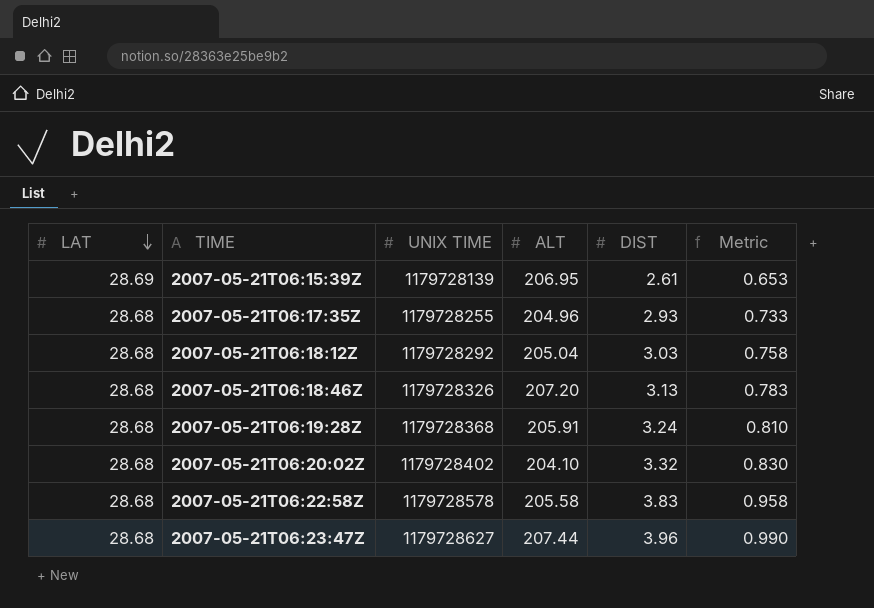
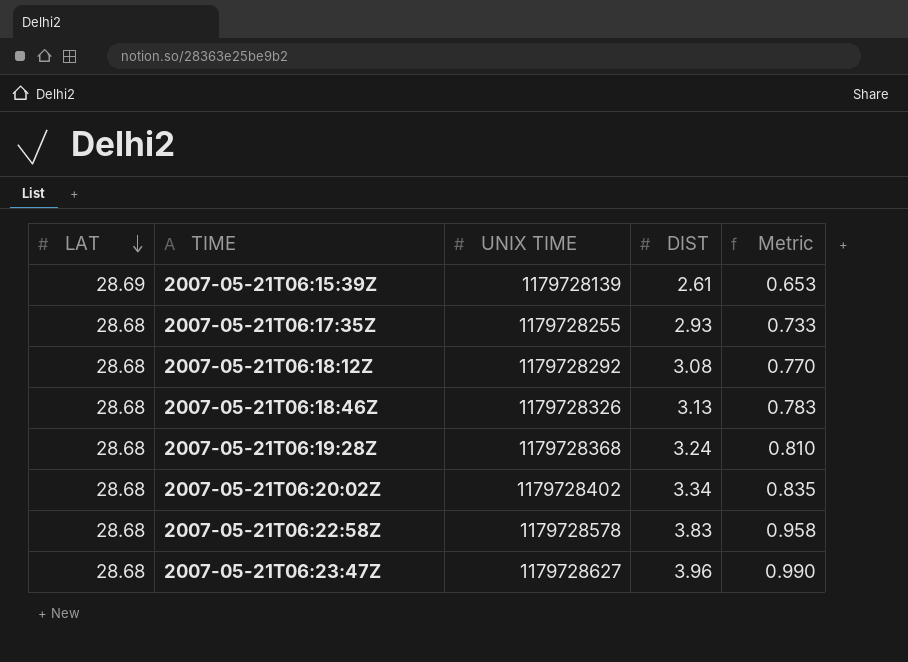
column ALT | position: 4 -> none
2007-05-21T06:18:12Z | DIST: 3.03 -> 3.08
2007-05-21T06:18:12Z | Metric: 0.758 -> 0.770
2007-05-21T06:20:02Z | DIST: 3.32 -> 3.34
2007-05-21T06:20:02Z | Metric: 0.830 -> 0.835

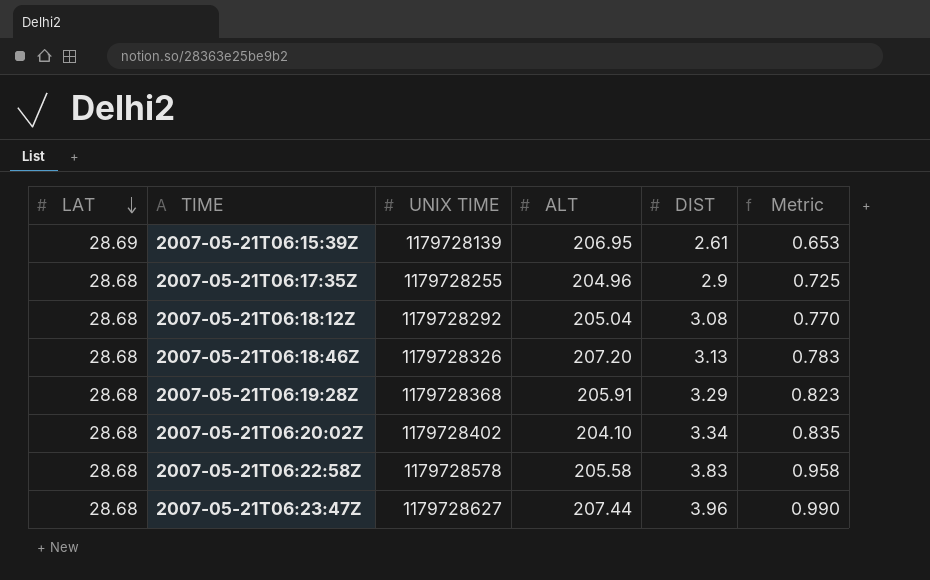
column ALT | position: none -> 4
2007-05-21T06:17:35Z | DIST: 2.93 -> 2.9
2007-05-21T06:17:35Z | Metric: 0.733 -> 0.725
2007-05-21T06:19:28Z | DIST: 3.24 -> 3.29
2007-05-21T06:19:28Z | Metric: 0.810 -> 0.823

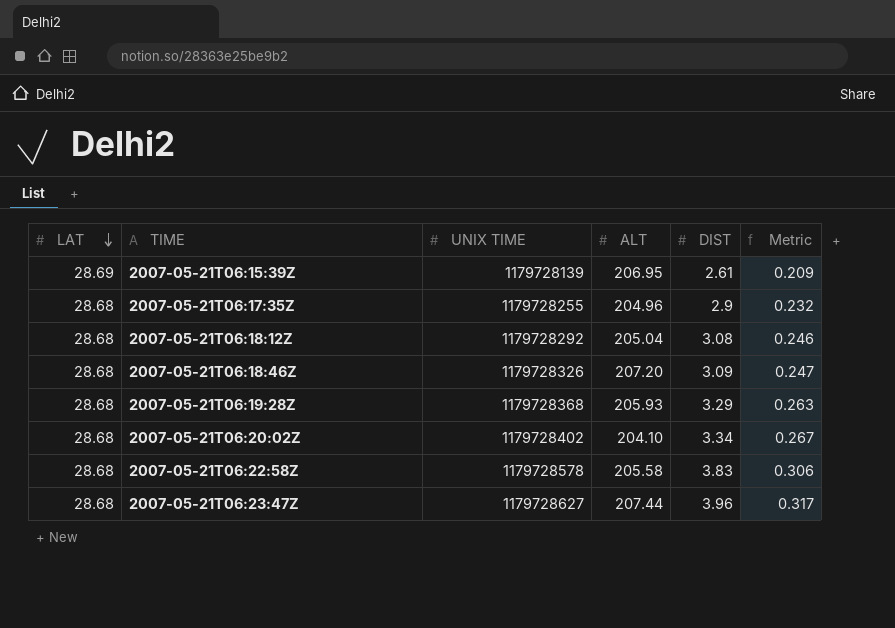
column Metric | formula: [DIST] * 0.25 -> [DIST] * 0.08
2007-05-21T06:18:46Z | DIST: 3.13 -> 3.09
2007-05-21T06:19:28Z | ALT: 205.91 -> 205.93

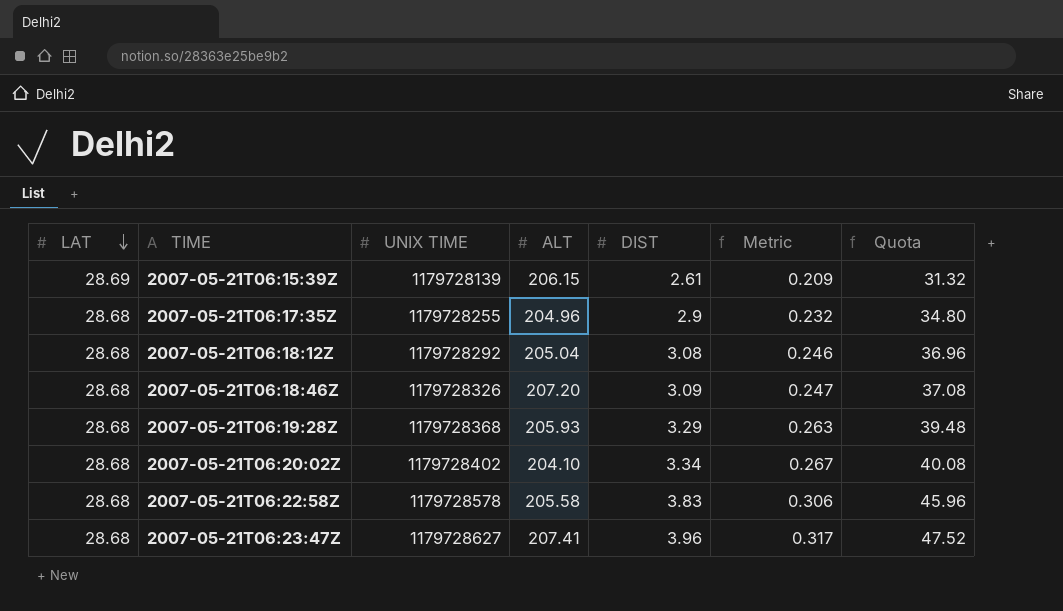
column Quota | formula: none -> [DIST] * 12
2007-05-21T06:15:39Z | ALT: 206.95 -> 206.15
2007-05-21T06:23:47Z | ALT: 207.44 -> 207.41

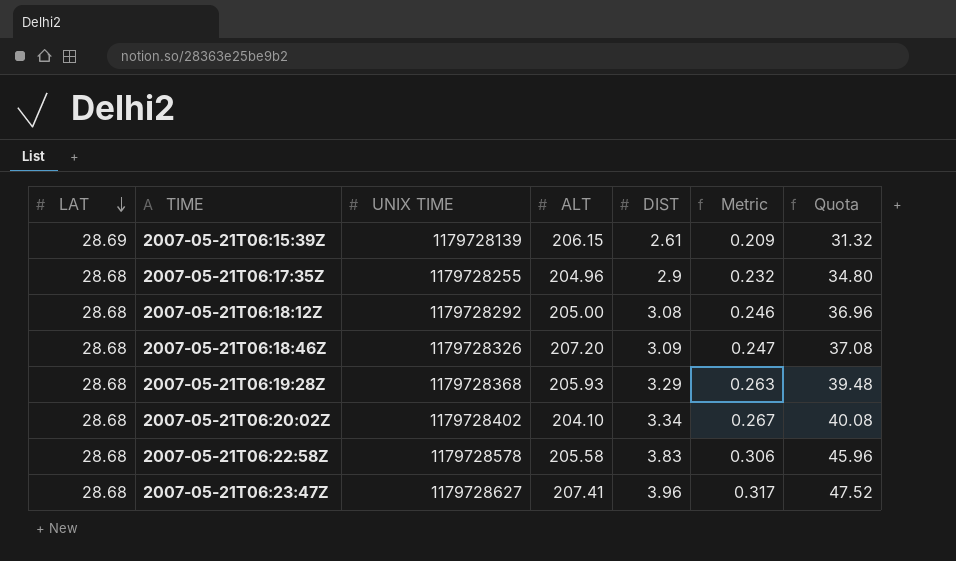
2007-05-21T06:18:12Z | ALT: 205.04 -> 205.00

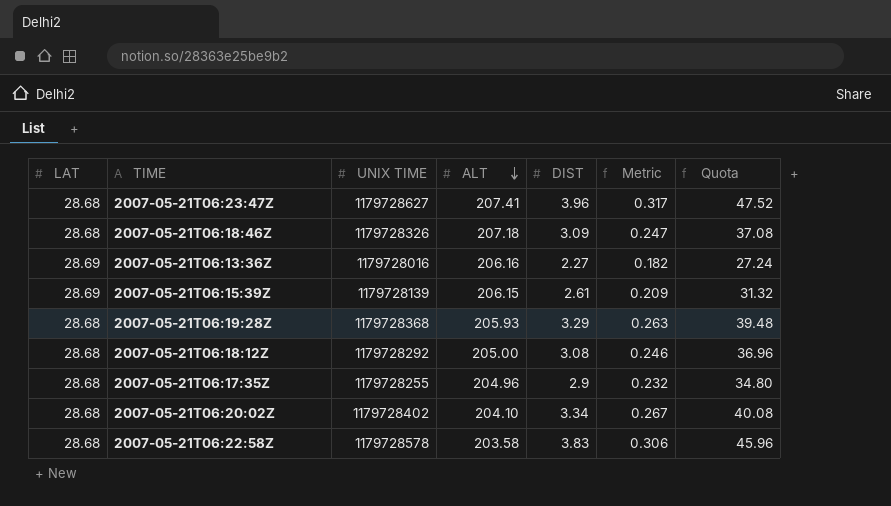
row order: LAT descending -> ALT descending
2007-05-21T06:18:46Z | ALT: 207.20 -> 207.18
row 2007-05-21T06:13:36Z: none -> 28.69 | 1179728016 | 206.16 | 2.27 | 0.182 | 27.24
2007-05-21T06:22:58Z | ALT: 205.58 -> 203.58

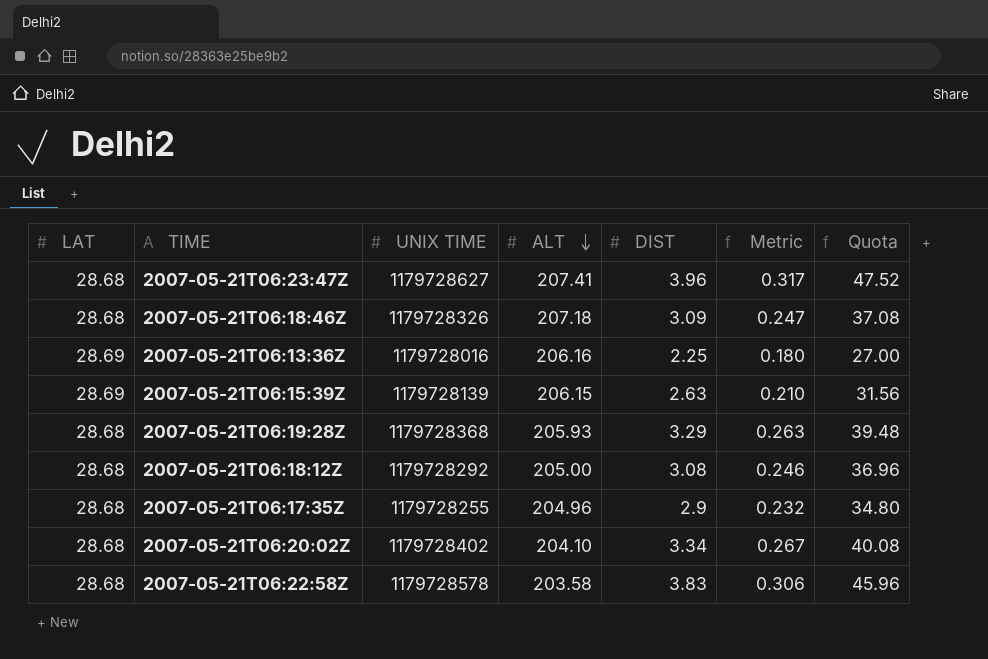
2007-05-21T06:13:36Z | DIST: 2.27 -> 2.25
2007-05-21T06:13:36Z | Metric: 0.182 -> 0.180
2007-05-21T06:13:36Z | Quota: 27.24 -> 27.00
2007-05-21T06:15:39Z | DIST: 2.61 -> 2.63
2007-05-21T06:15:39Z | Metric: 0.209 -> 0.210
2007-05-21T06:15:39Z | Quota: 31.32 -> 31.56

